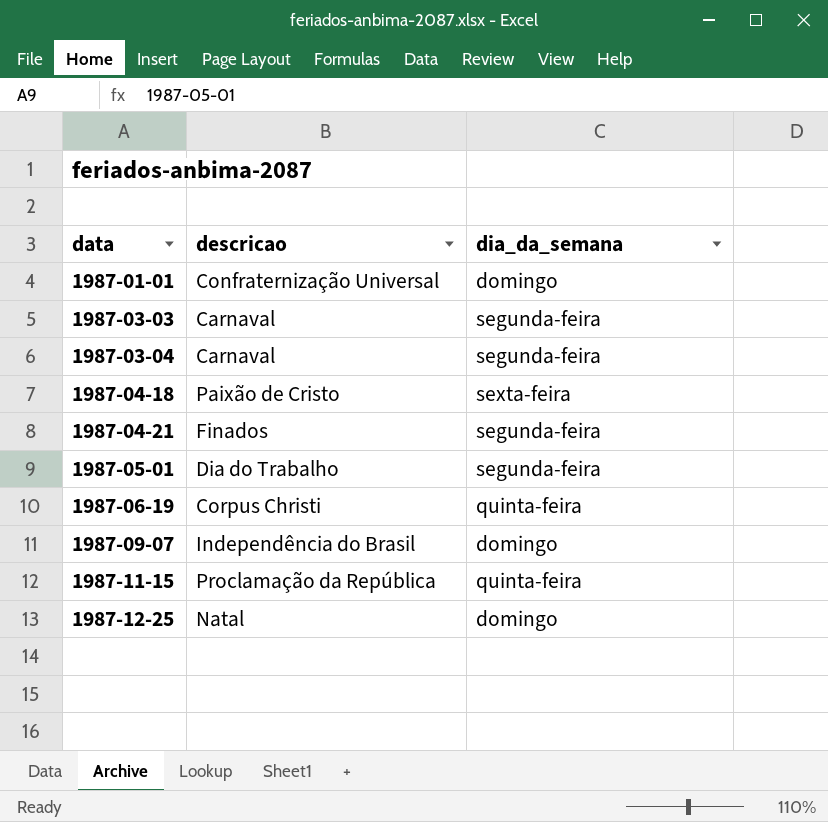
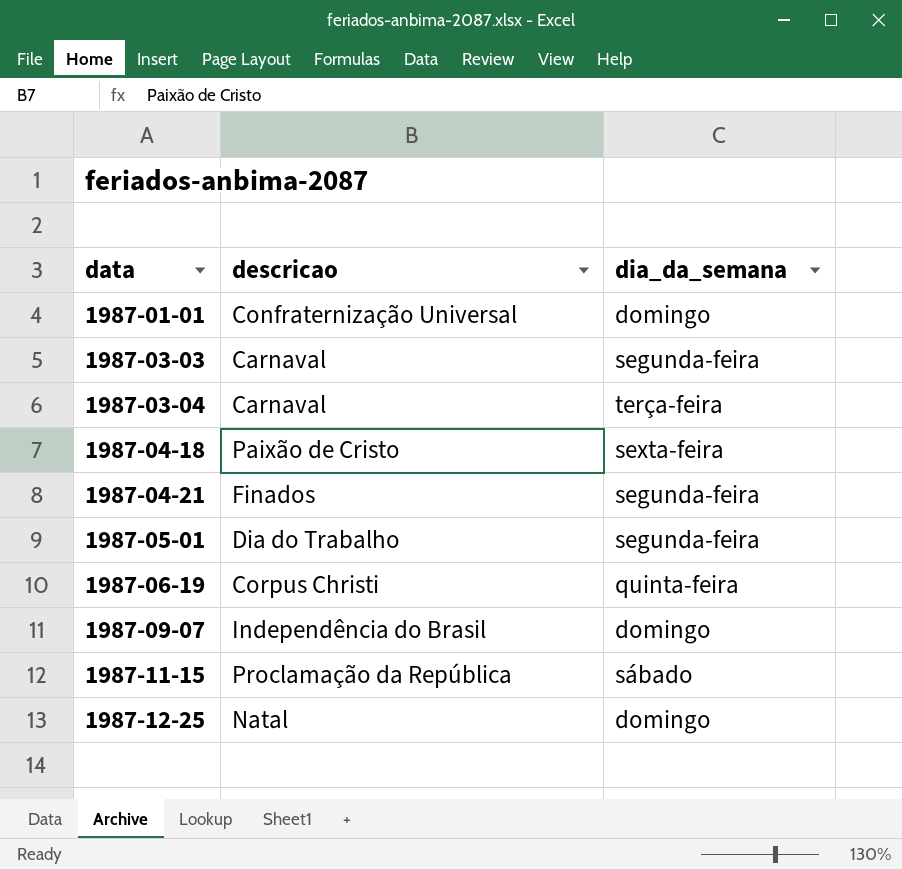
1987-03-04 | dia_da_semana: segunda-feira -> terça-feira
1987-11-15 | dia_da_semana: quinta-feira -> sábado

